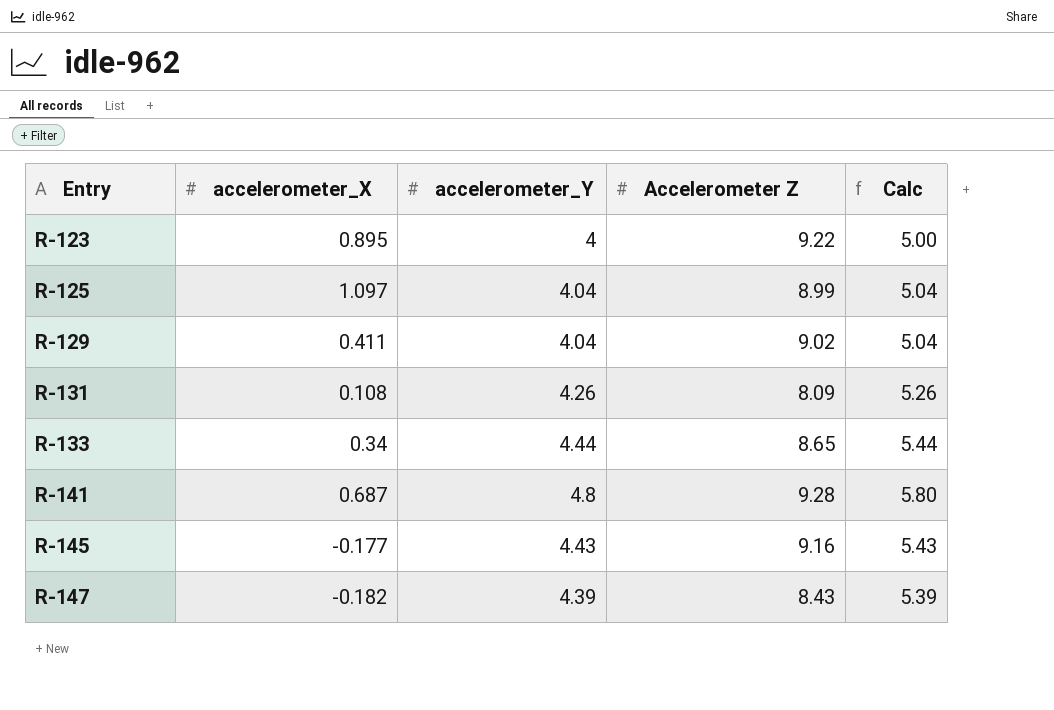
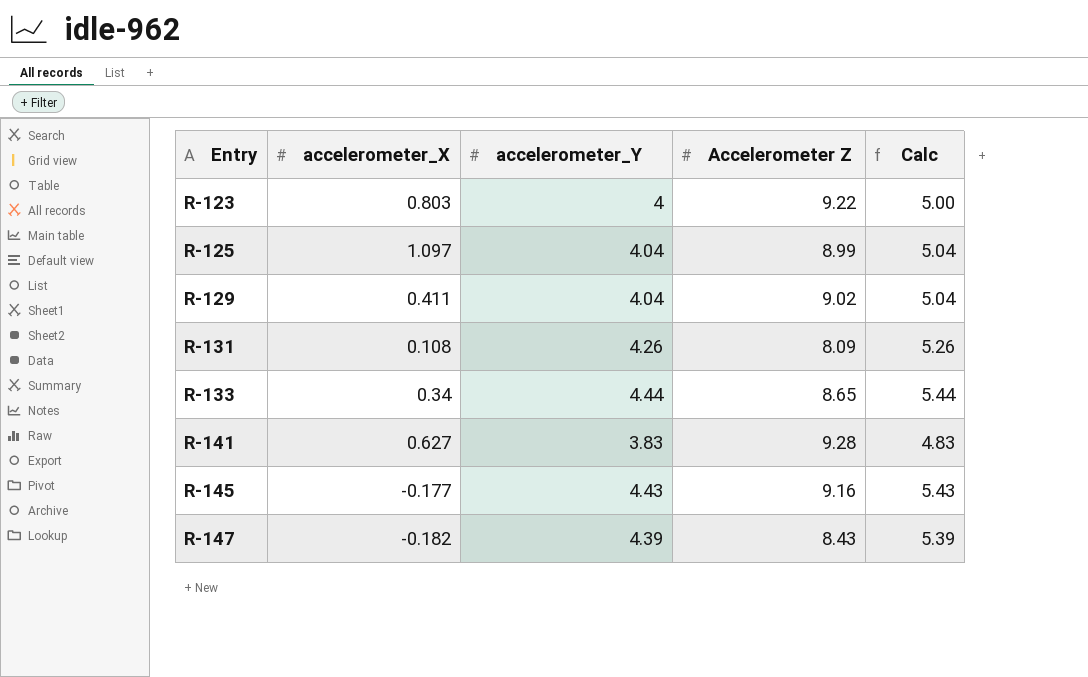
R-123 | accelerometer_X: 0.895 -> 0.803
R-141 | accelerometer_X: 0.687 -> 0.627
R-141 | accelerometer_Y: 4.8 -> 3.83
R-141 | Calc: 5.80 -> 4.83

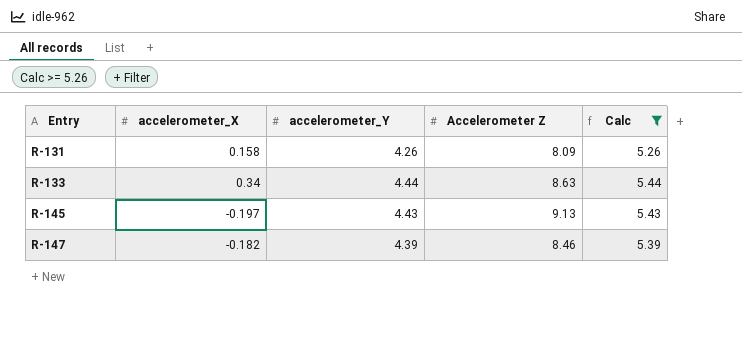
filter: none -> Calc >= 5.26
R-131 | accelerometer_X: 0.108 -> 0.158
R-133 | Accelerometer Z: 8.65 -> 8.63
R-145 | accelerometer_X: -0.177 -> -0.197
R-145 | Accelerometer Z: 9.16 -> 9.13
R-147 | Accelerometer Z: 8.43 -> 8.46

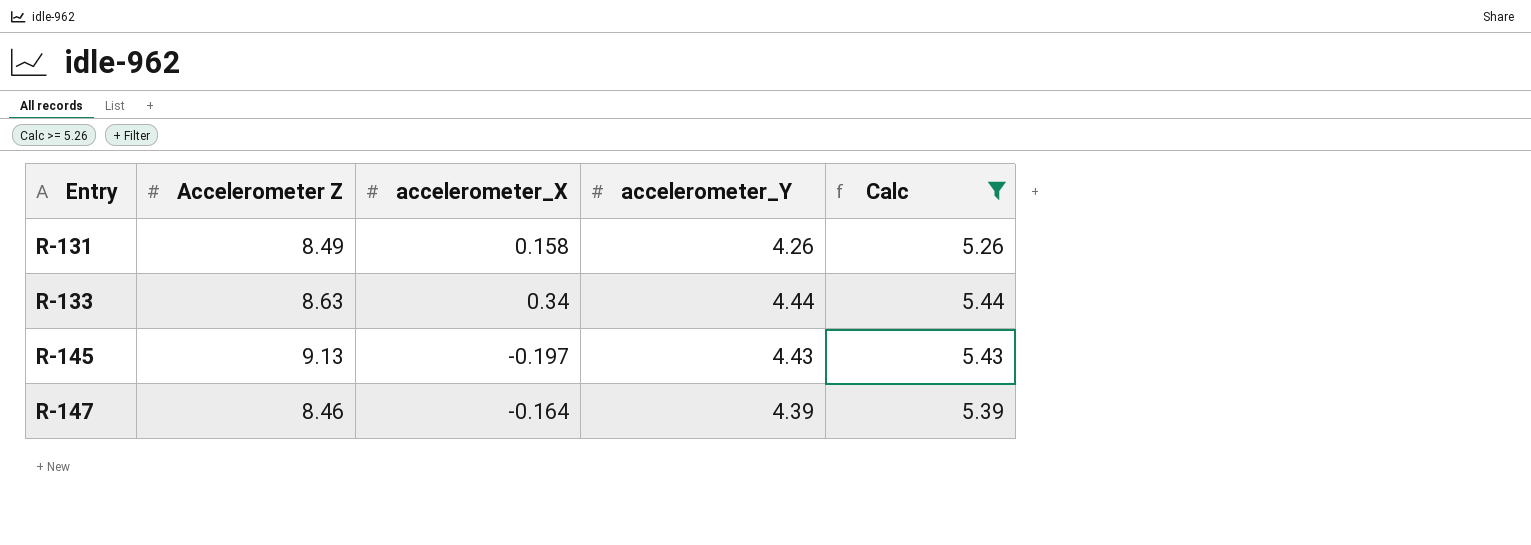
column Accelerometer Z | position: 4 -> 2
R-131 | Accelerometer Z: 8.09 -> 8.49
R-147 | accelerometer_X: -0.182 -> -0.164

